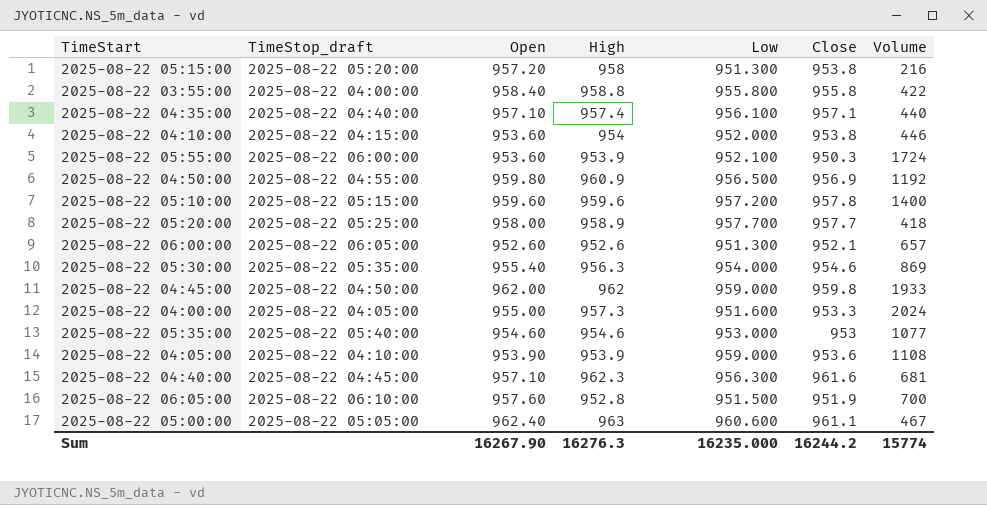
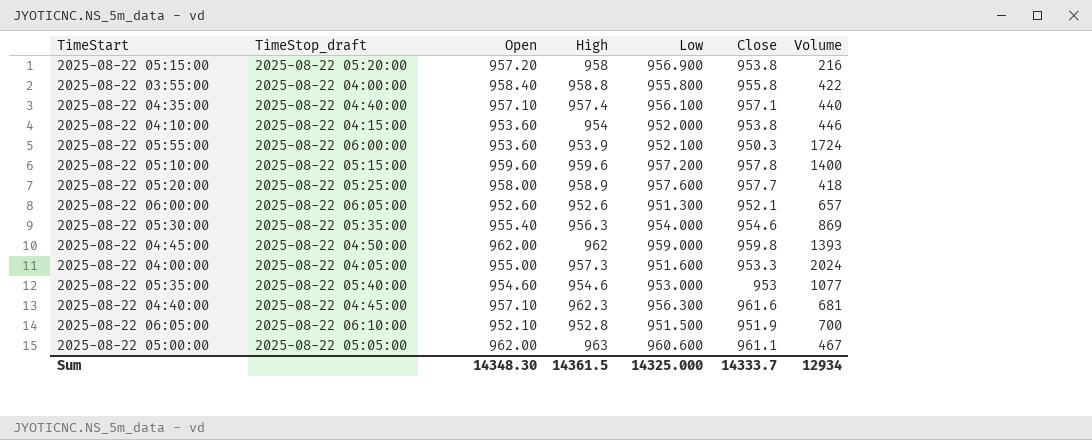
row 2025-08-22 04:50:00: 2025-08-22 04:55:00 | 959.80 | 960.9 | 956.500 | 956.9 | 1192 -> none
row 2025-08-22 04:05:00: 2025-08-22 04:10:00 | 953.90 | 953.9 | 959.000 | 953.6 | 1108 -> none
2025-08-22 05:15:00 | Low: 951.300 -> 956.900
2025-08-22 05:20:00 | Low: 957.700 -> 957.600
2025-08-22 04:45:00 | Volume: 1933 -> 1393
2025-08-22 06:05:00 | Open: 957.60 -> 952.10
2025-08-22 05:00:00 | Open: 962.40 -> 962.00
Sum | Open: 16267.90 -> 14348.30
Sum | High: 16276.3 -> 14361.5
Sum | Low: 16235.000 -> 14325.000
Sum | Close: 16244.2 -> 14333.7
Sum | Volume: 15774 -> 12934

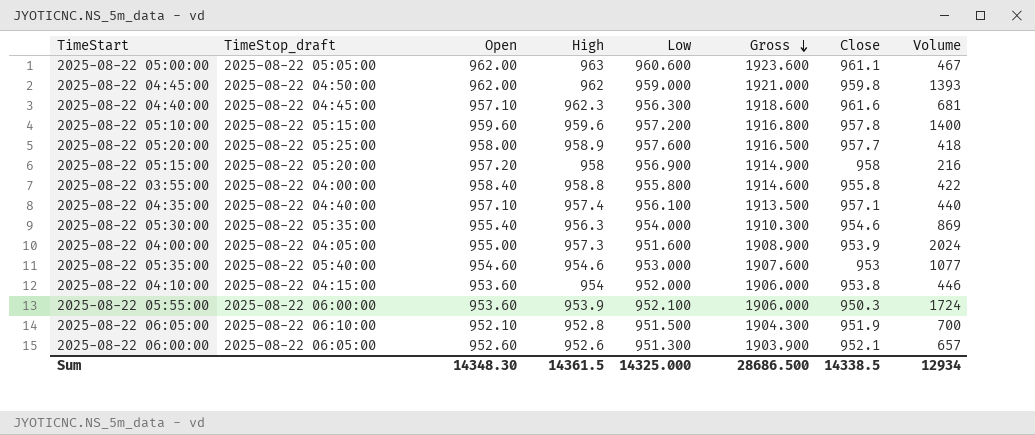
row order: none -> Gross descending
column Gross | formula: none -> [High] + [Low]
2025-08-22 05:15:00 | Close: 953.8 -> 958
2025-08-22 04:00:00 | Close: 953.3 -> 953.9
Sum | Close: 14333.7 -> 14338.5

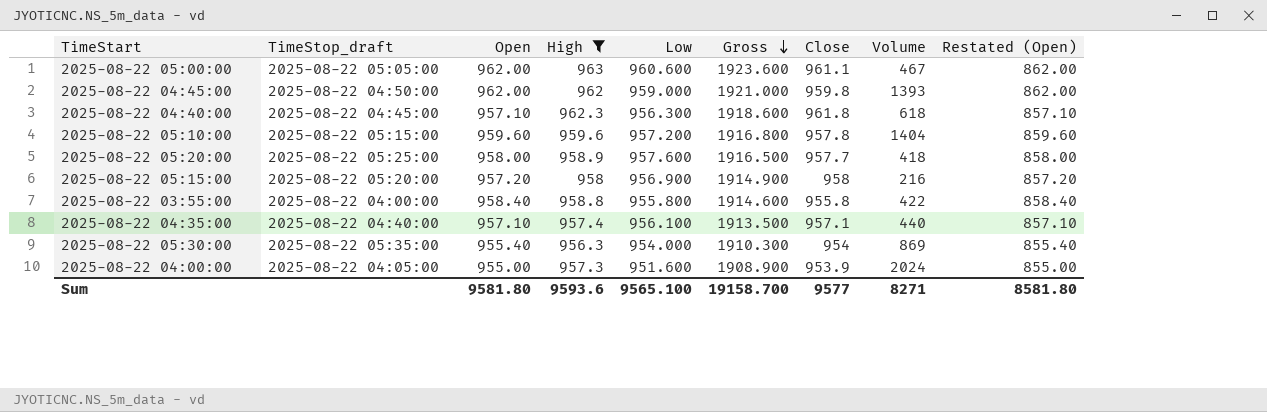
filter: none -> High >= 956.3
column Restated (Open) | formula: none -> [Open] - 100
2025-08-22 04:40:00 | Close: 961.6 -> 961.8
2025-08-22 04:40:00 | Volume: 681 -> 618
2025-08-22 05:10:00 | Volume: 1400 -> 1404
2025-08-22 05:30:00 | Close: 954.6 -> 954
Sum | Open: 14348.30 -> 9581.80
Sum | High: 14361.5 -> 9593.6
Sum | Low: 14325.000 -> 9565.100
Sum | Gross: 28686.500 -> 19158.700
Sum | Close: 14338.5 -> 9577
Sum | Volume: 12934 -> 8271

